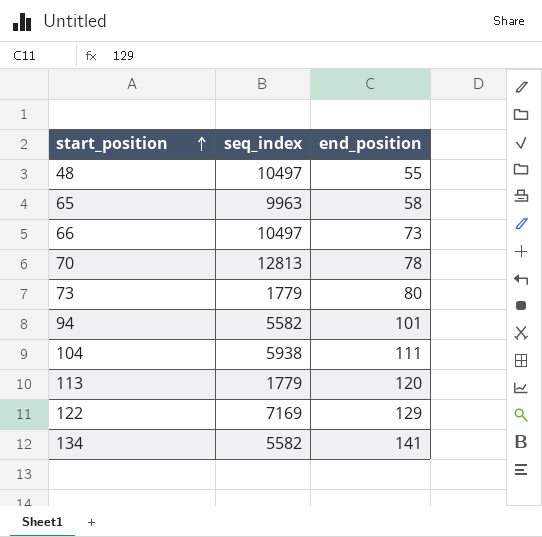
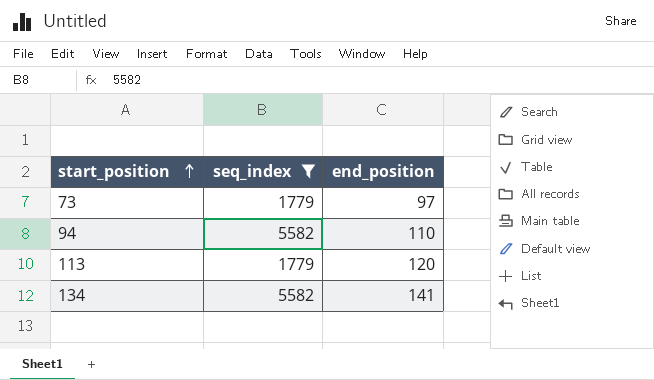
filter: none -> seq_index <= 5582
73 | end_position: 80 -> 97
94 | end_position: 101 -> 110

